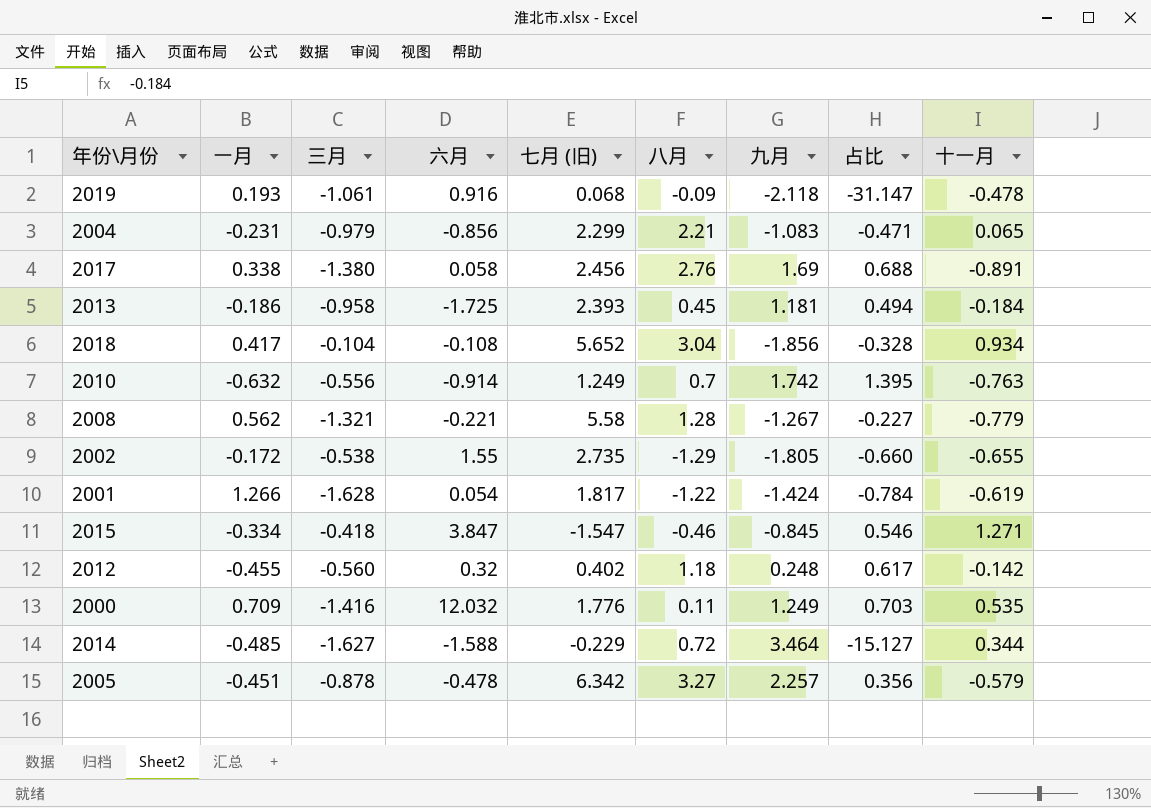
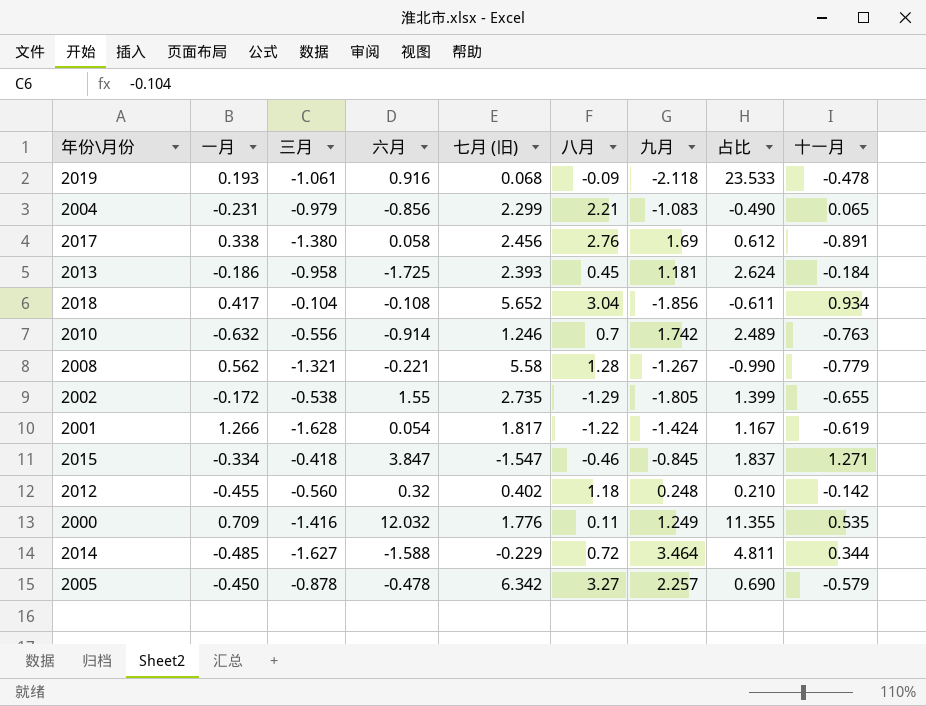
column 占比 | formula: [九月] / [七月 (旧)] -> [九月] / [八月]
2010 | 七月 (旧): 1.249 -> 1.246
2005 | 一月: -0.451 -> -0.450

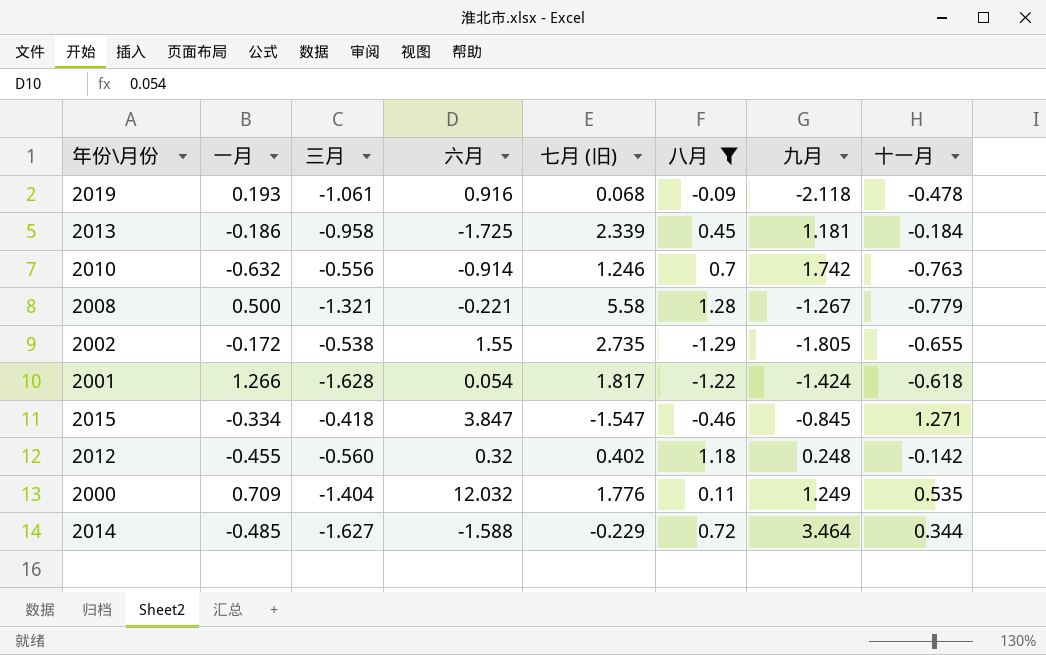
filter: none -> 八月 <= 1.28
column 占比 | formula: [九月] / [八月] -> none
2013 | 七月 (旧): 2.393 -> 2.339
2008 | 一月: 0.562 -> 0.500
2001 | 十一月: -0.619 -> -0.618
2000 | 三月: -1.416 -> -1.404

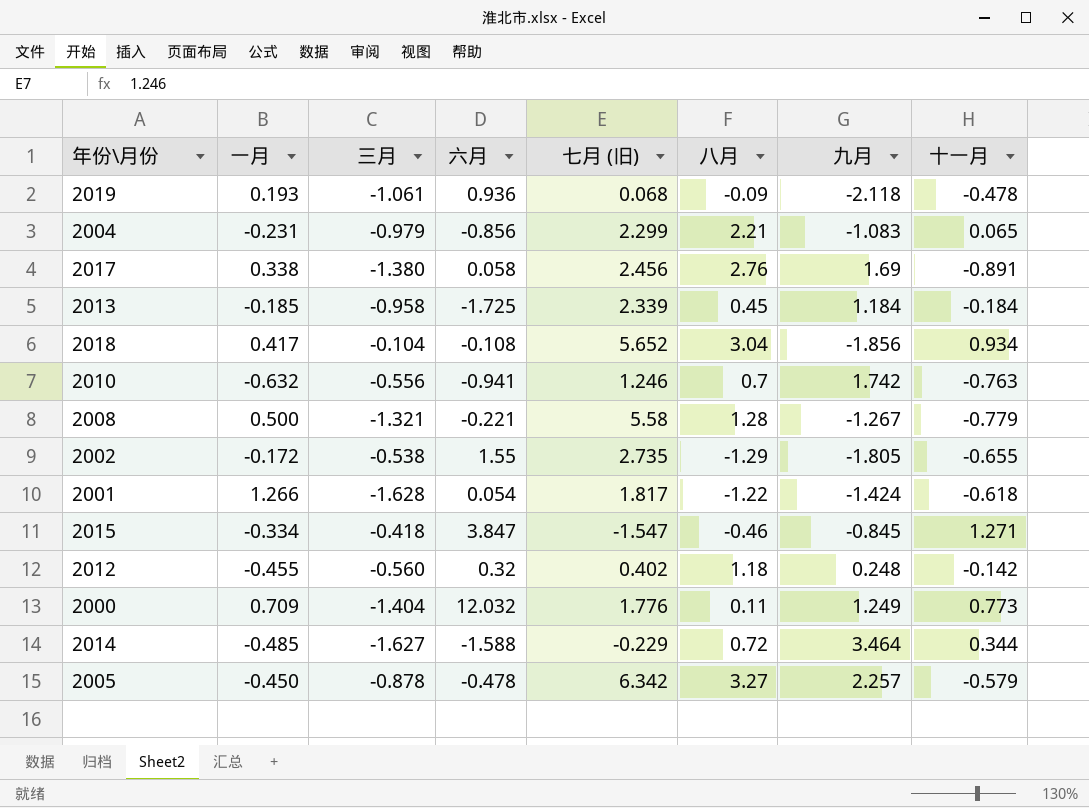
filter: 八月 <= 1.28 -> none
2019 | 六月: 0.916 -> 0.936
2013 | 一月: -0.186 -> -0.185
2013 | 九月: 1.181 -> 1.184
2010 | 六月: -0.914 -> -0.941
2000 | 十一月: 0.535 -> 0.773

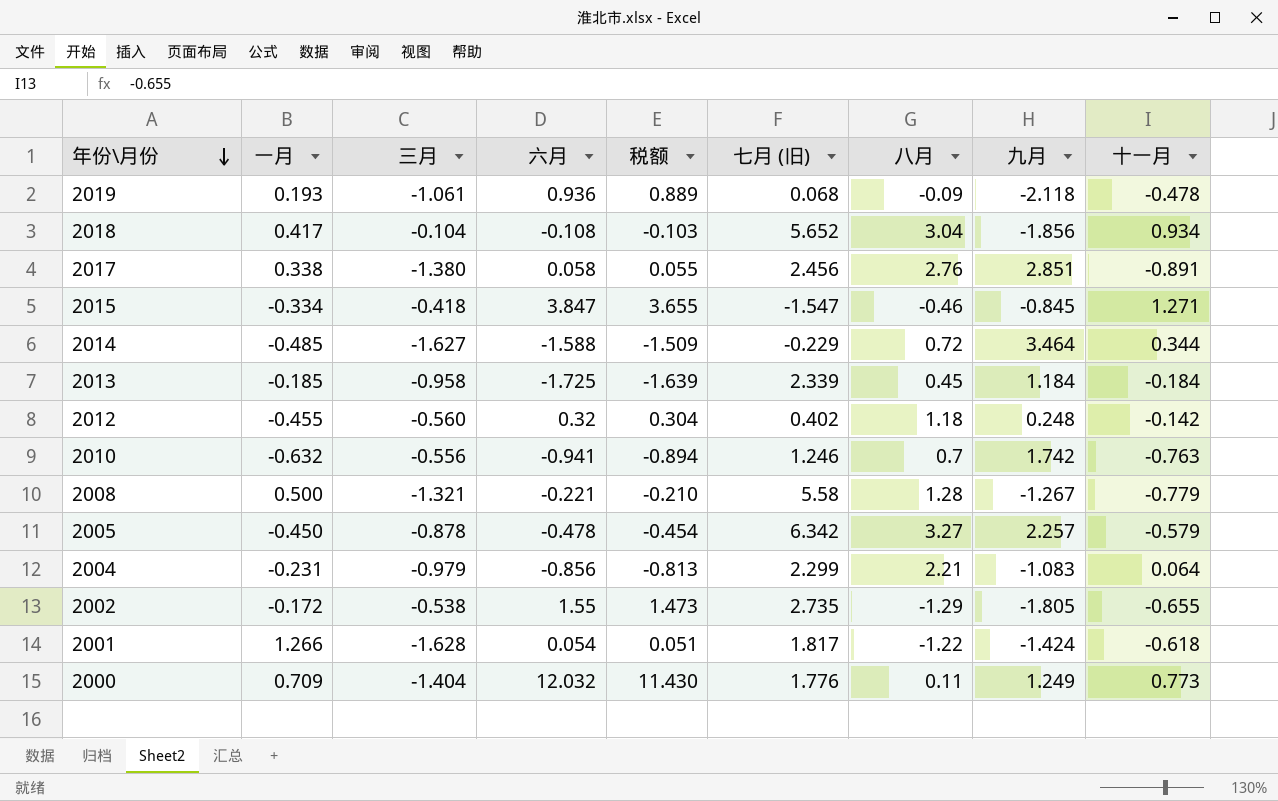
row order: none -> 年份\月份 descending
column 税额 | formula: none -> [六月] * 0.95
2017 | 九月: 1.69 -> 2.851
2004 | 十一月: 0.065 -> 0.064

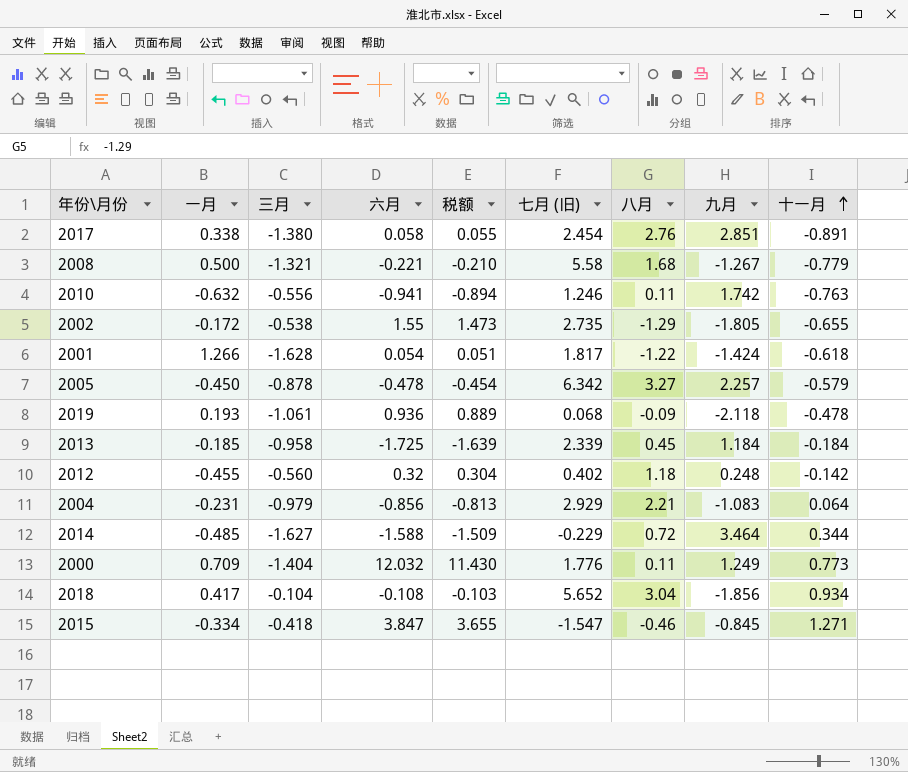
row order: 年份\月份 descending -> 十一月 ascending
2017 | 七月 (旧): 2.456 -> 2.454
2008 | 八月: 1.28 -> 1.68
2010 | 八月: 0.7 -> 0.11
2004 | 七月 (旧): 2.299 -> 2.929

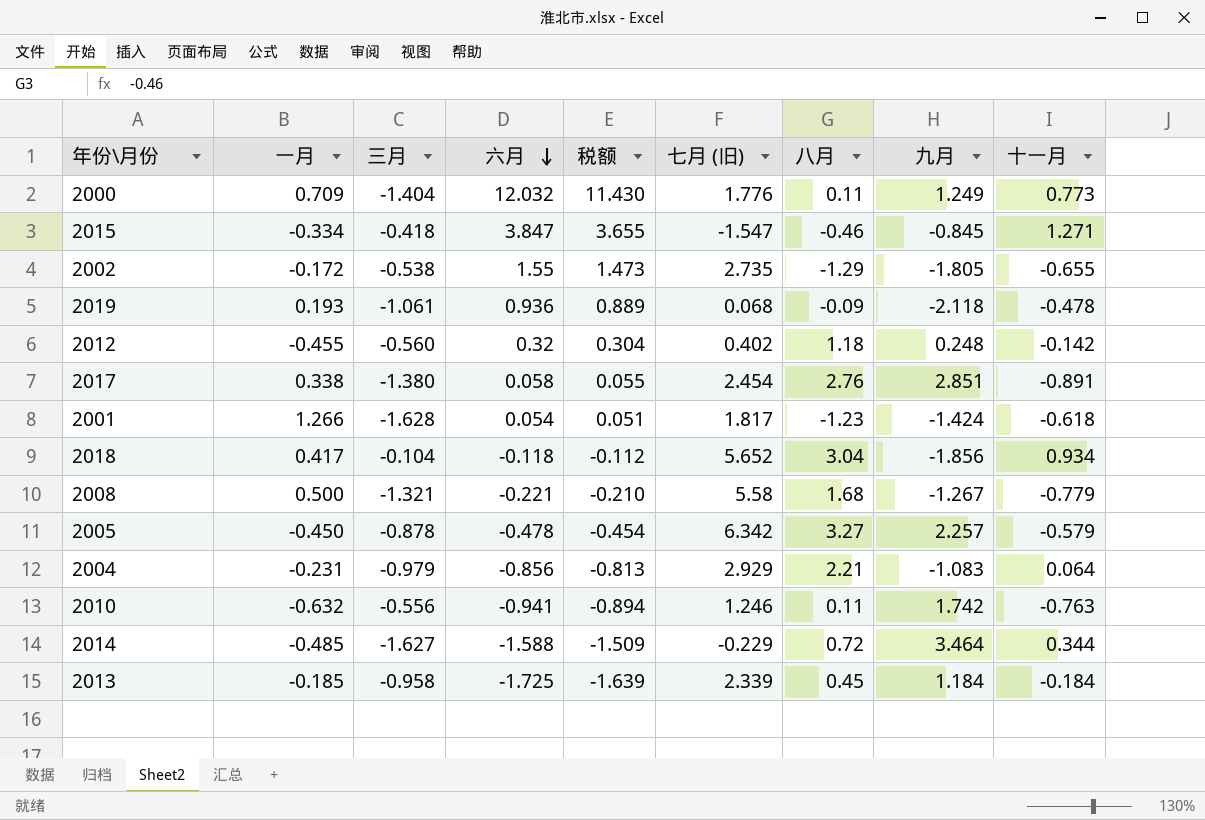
row order: 十一月 ascending -> 六月 descending
2001 | 八月: -1.22 -> -1.23
2018 | 六月: -0.108 -> -0.118
2018 | 税额: -0.103 -> -0.112

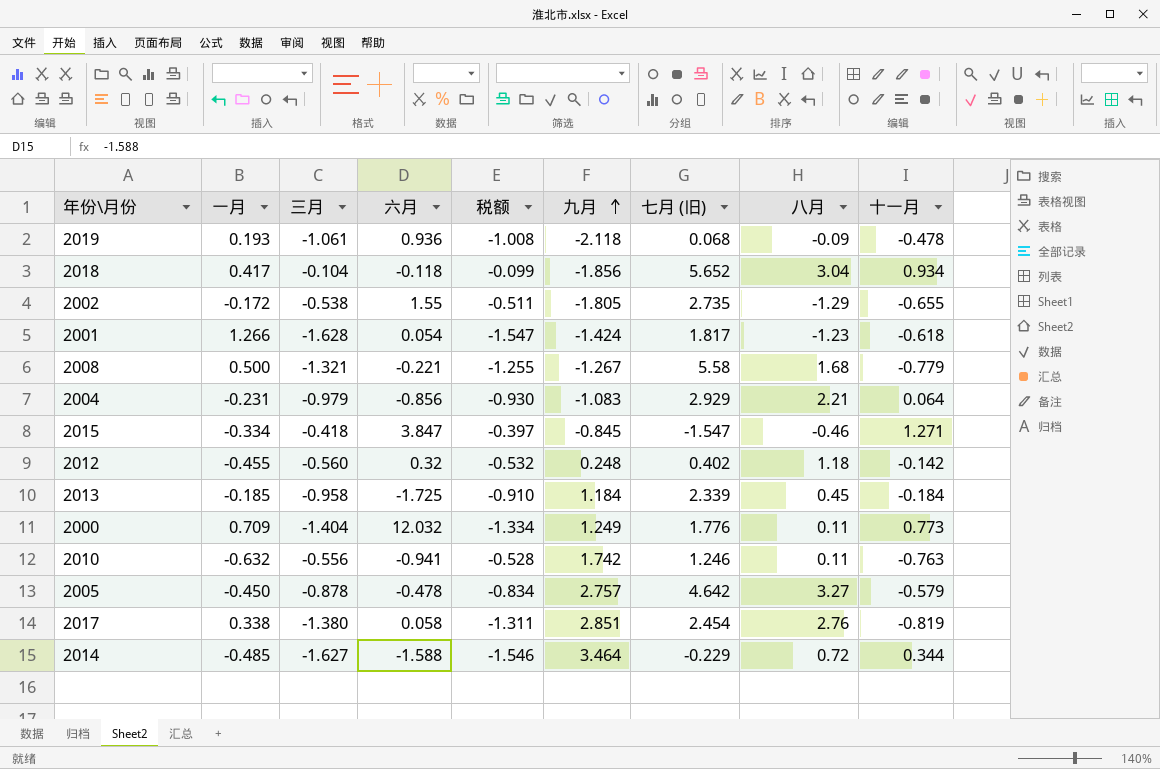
row order: 六月 descending -> 九月 ascending
column 税额 | formula: [六月] * 0.95 -> [三月] * 0.95
column 九月 | position: 8 -> 6
2005 | 九月: 2.257 -> 2.757
2005 | 七月 (旧): 6.342 -> 4.642
2017 | 十一月: -0.891 -> -0.819

